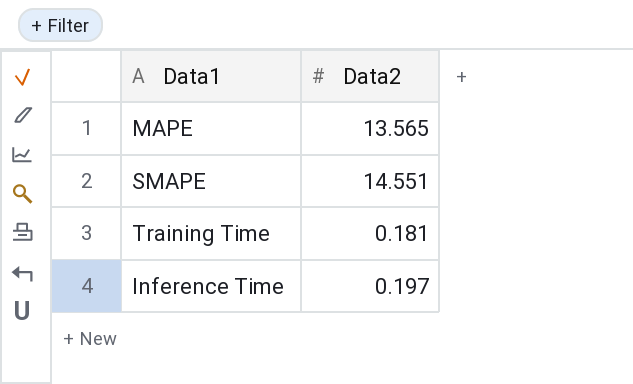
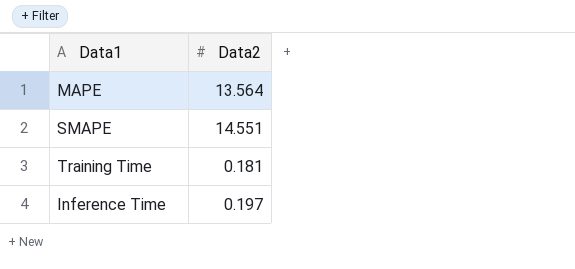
MAPE | Data2: 13.565 -> 13.564

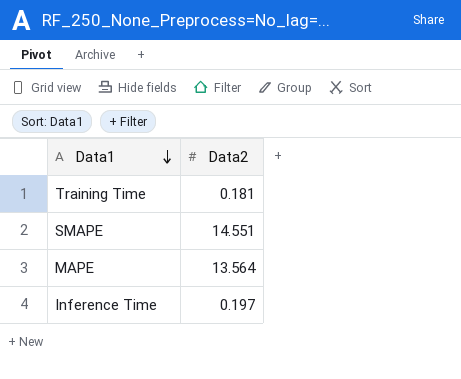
row order: none -> Data1 descending

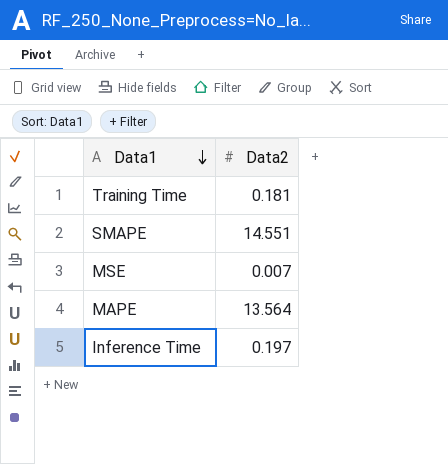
row MSE: none -> 0.007

